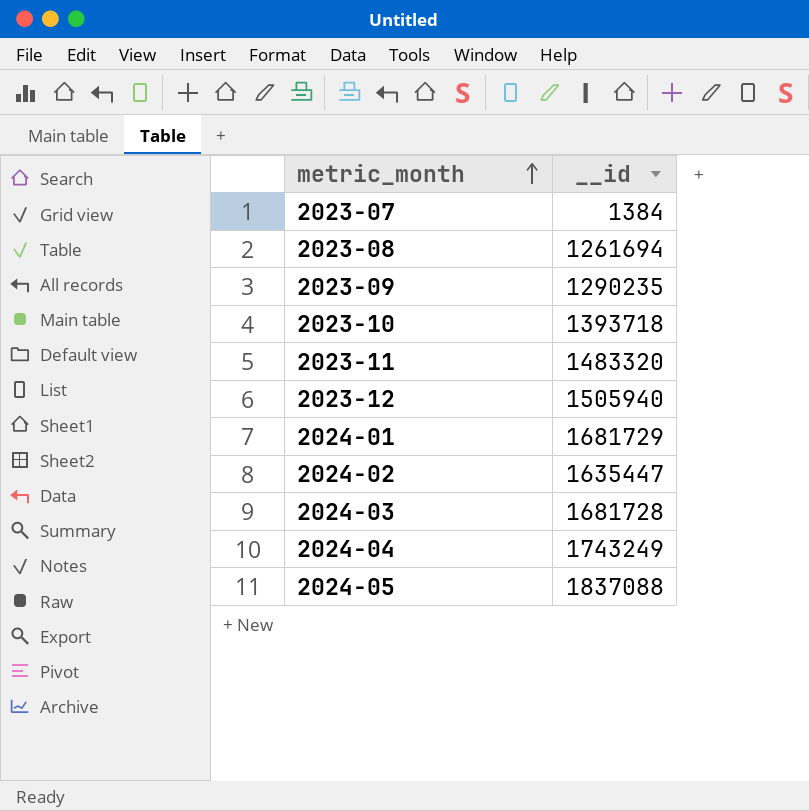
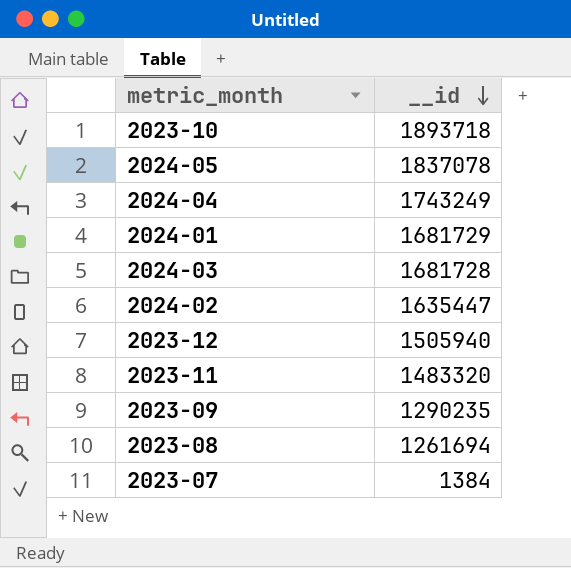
row order: metric_month ascending -> __id descending
2023-10 | __id: 1393718 -> 1893718
2024-05 | __id: 1837088 -> 1837078

